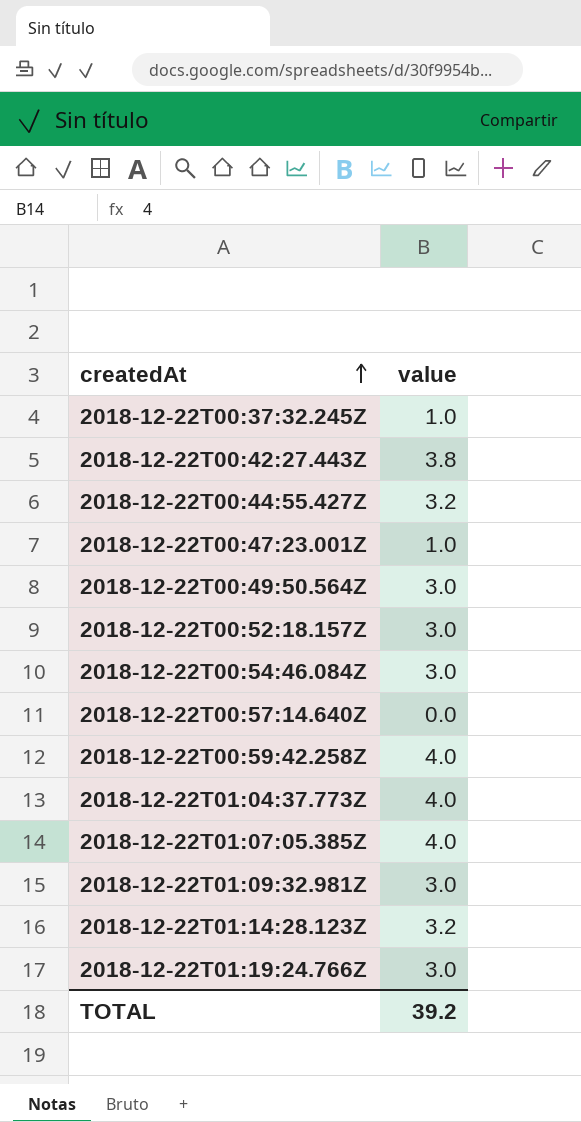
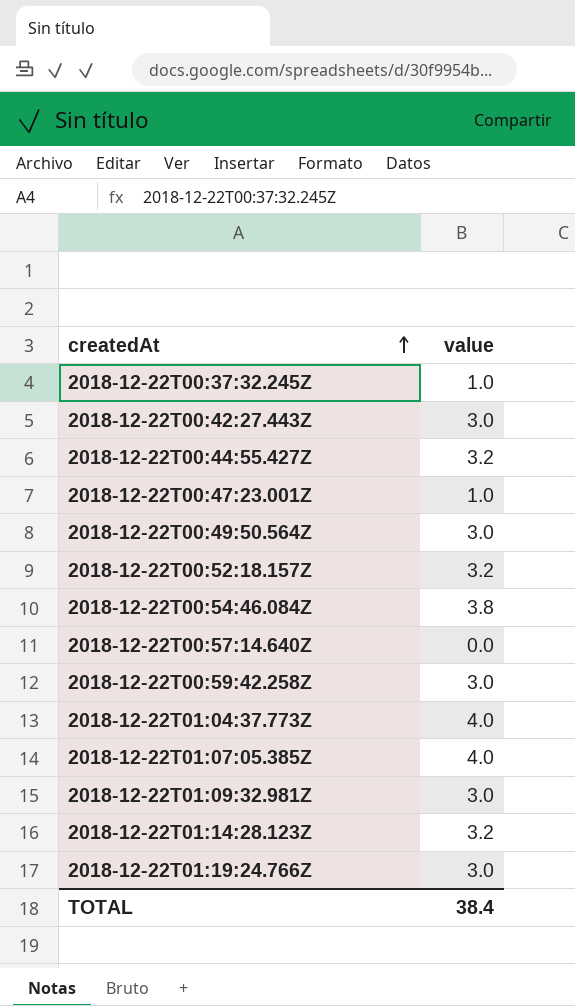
2018-12-22T00:42:27.443Z | value: 3.8 -> 3.0
2018-12-22T00:52:18.157Z | value: 3.0 -> 3.2
2018-12-22T00:54:46.084Z | value: 3.0 -> 3.8
2018-12-22T00:59:42.258Z | value: 4.0 -> 3.0
TOTAL | value: 39.2 -> 38.4

